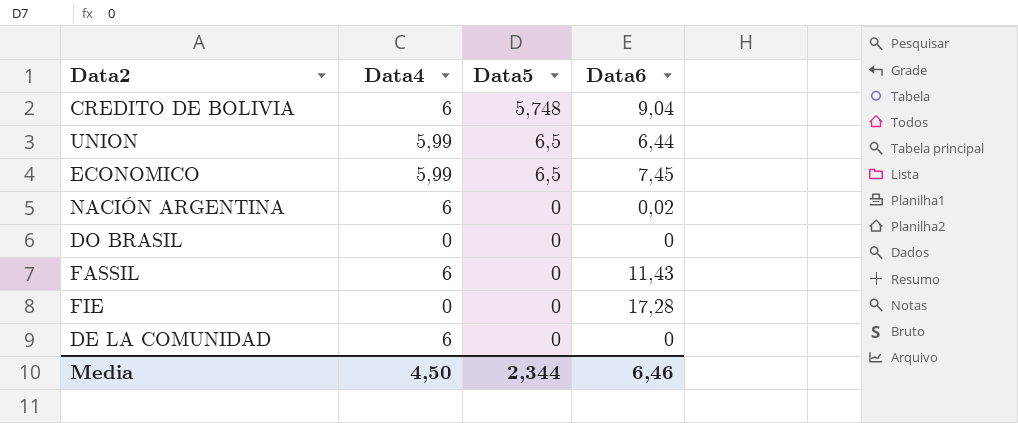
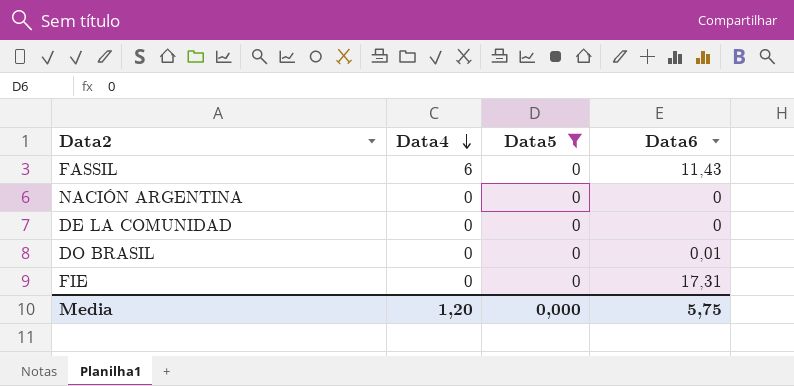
filter: none -> Data5 = 0
row order: none -> Data4 descending
NACIÓN ARGENTINA | Data4: 6 -> 0
NACIÓN ARGENTINA | Data6: 0,02 -> 0
DE LA COMUNIDAD | Data4: 6 -> 0
DO BRASIL | Data6: 0 -> 0,01
FIE | Data6: 17,28 -> 17,31
Media | Data4: 4,50 -> 1,20
Media | Data5: 2,344 -> 0,000
Media | Data6: 6,46 -> 5,75

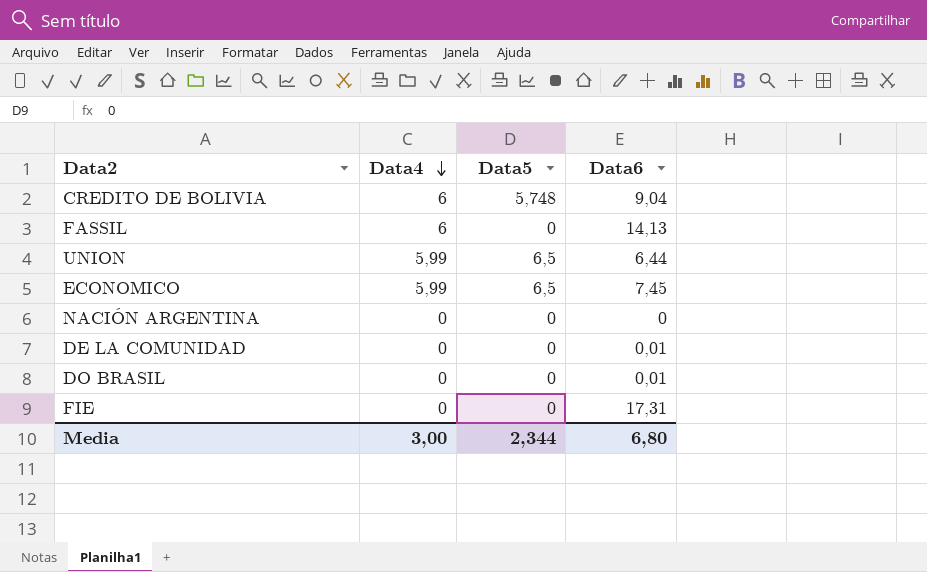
filter: Data5 = 0 -> none
FASSIL | Data6: 11,43 -> 14,13
DE LA COMUNIDAD | Data6: 0 -> 0,01
Media | Data4: 1,20 -> 3,00
Media | Data5: 0,000 -> 2,344
Media | Data6: 5,75 -> 6,80

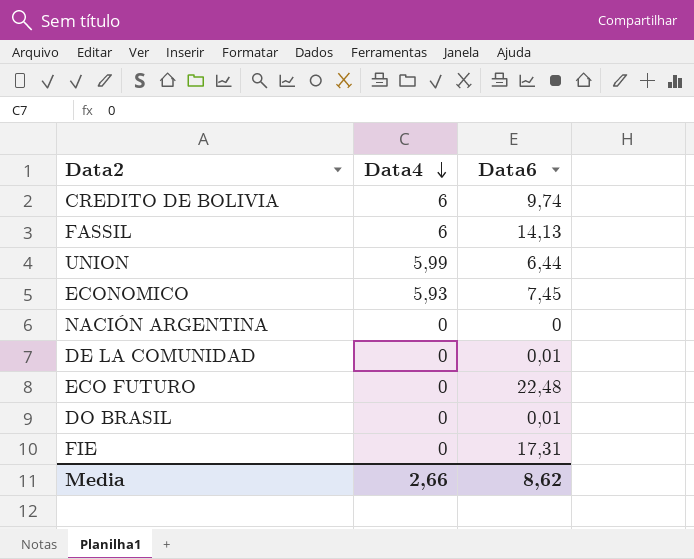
column Data5 | position: 3 -> none
CREDITO DE BOLIVIA | Data6: 9,04 -> 9,74
ECONOMICO | Data4: 5,99 -> 5,93
row ECO FUTURO: none -> 0 | 22,48
Media | Data4: 3,00 -> 2,66
Media | Data6: 6,80 -> 8,62

